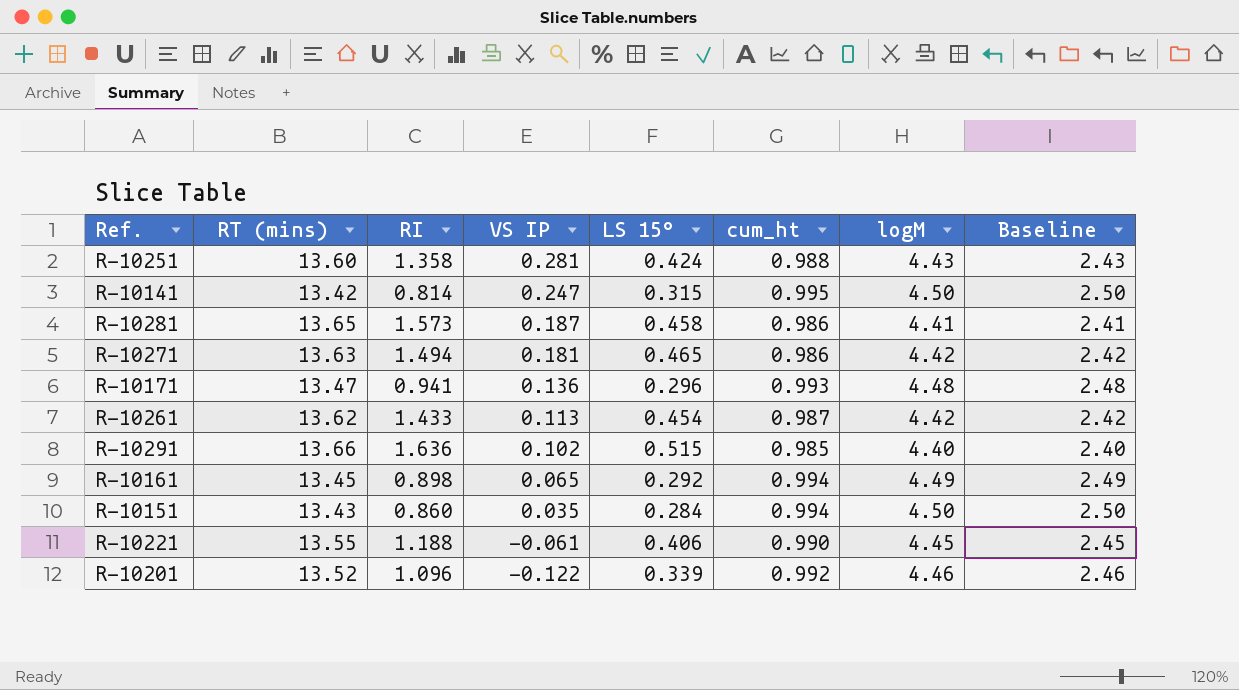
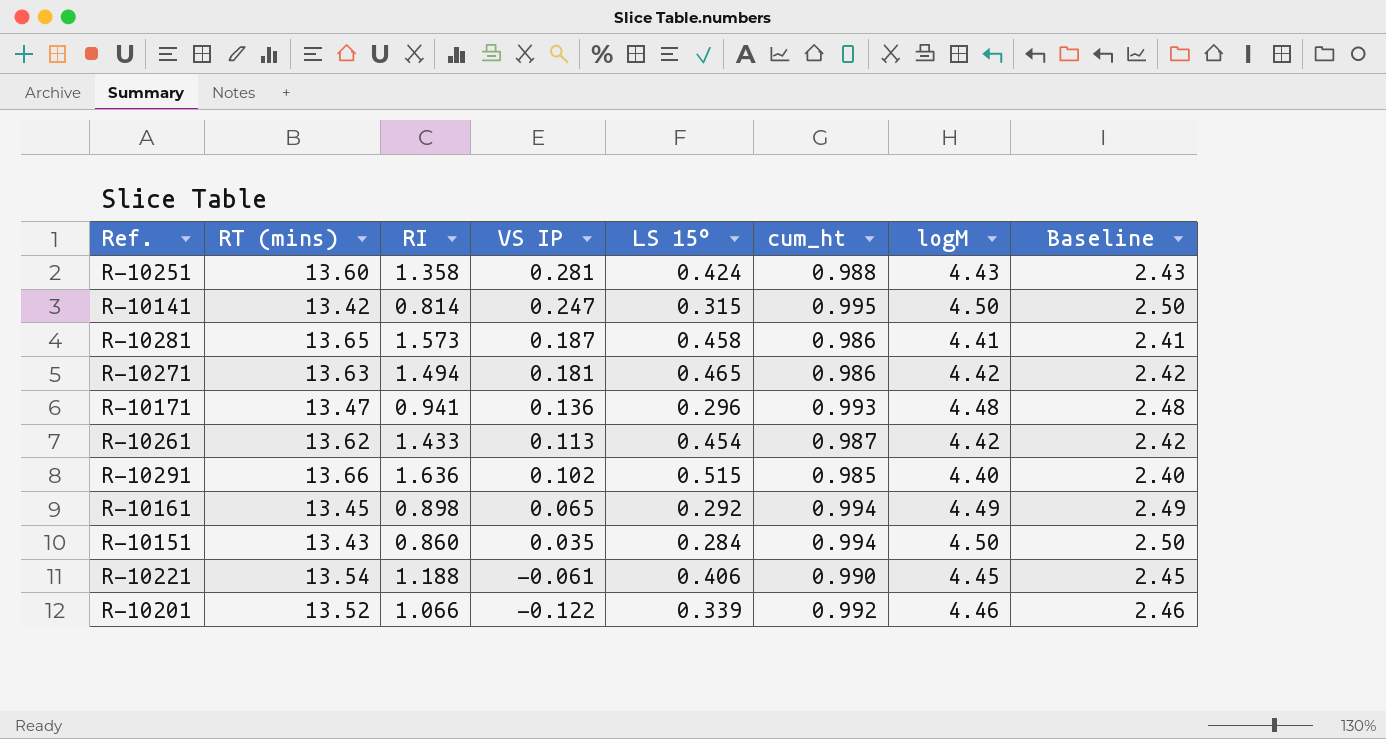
R-10221 | RT (mins): 13.55 -> 13.54
R-10201 | RI: 1.096 -> 1.066

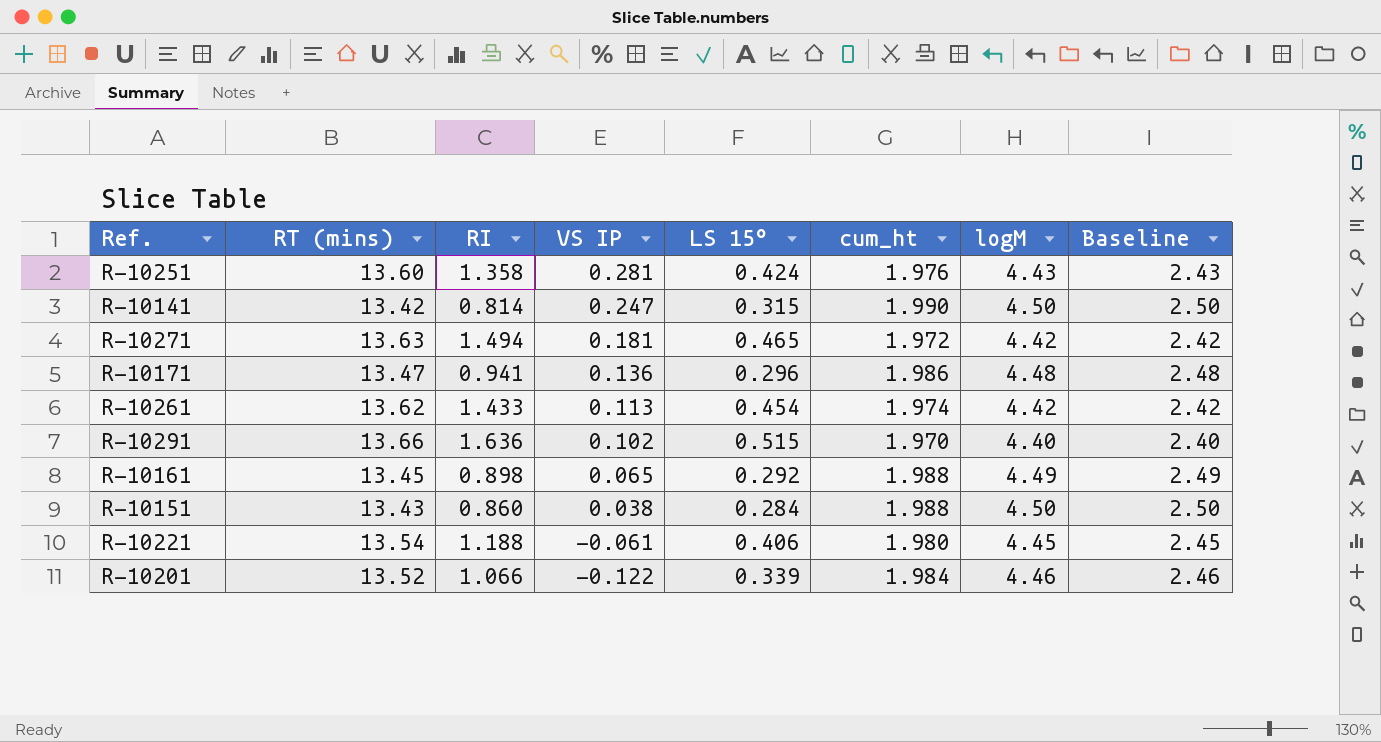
row R-10281: 13.65 | 1.573 | 0.187 | 0.458 | 0.986 | 4.41 | 2.41 -> none
R-10251 | cum_ht: 0.988 -> 1.976
R-10141 | cum_ht: 0.995 -> 1.990
R-10271 | cum_ht: 0.986 -> 1.972
R-10171 | cum_ht: 0.993 -> 1.986
R-10261 | cum_ht: 0.987 -> 1.974
R-10291 | cum_ht: 0.985 -> 1.970
R-10161 | cum_ht: 0.994 -> 1.988
R-10151 | VS IP: 0.035 -> 0.038
R-10151 | cum_ht: 0.994 -> 1.988
R-10221 | cum_ht: 0.990 -> 1.980
R-10201 | cum_ht: 0.992 -> 1.984

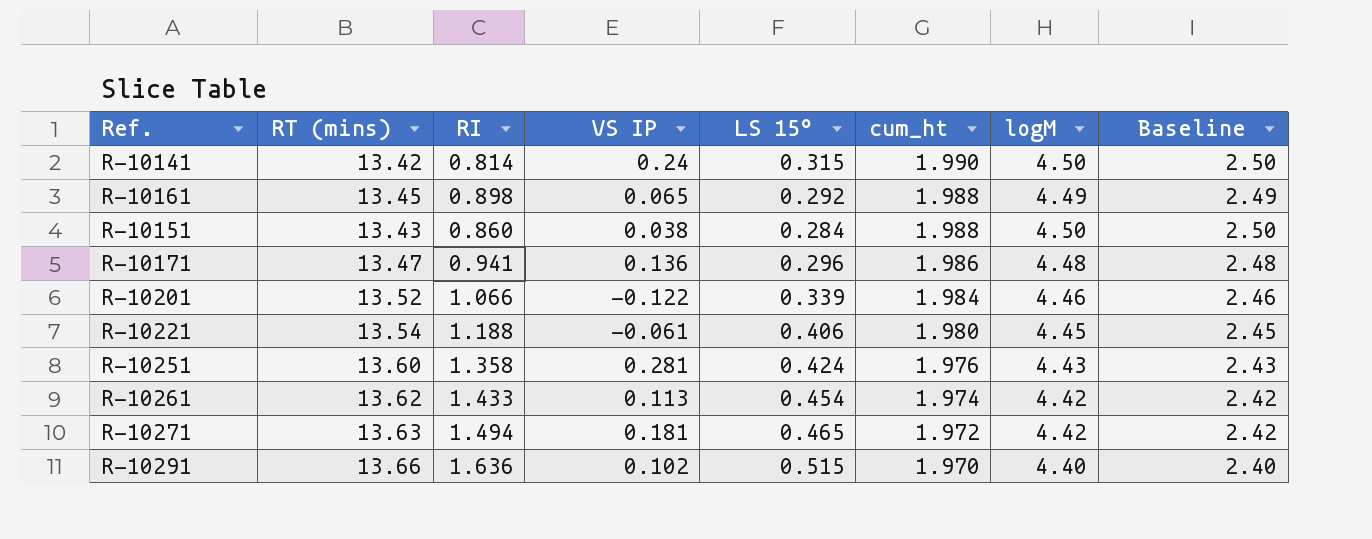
row order: VS IP descending -> cum_ht descending
R-10141 | VS IP: 0.247 -> 0.24

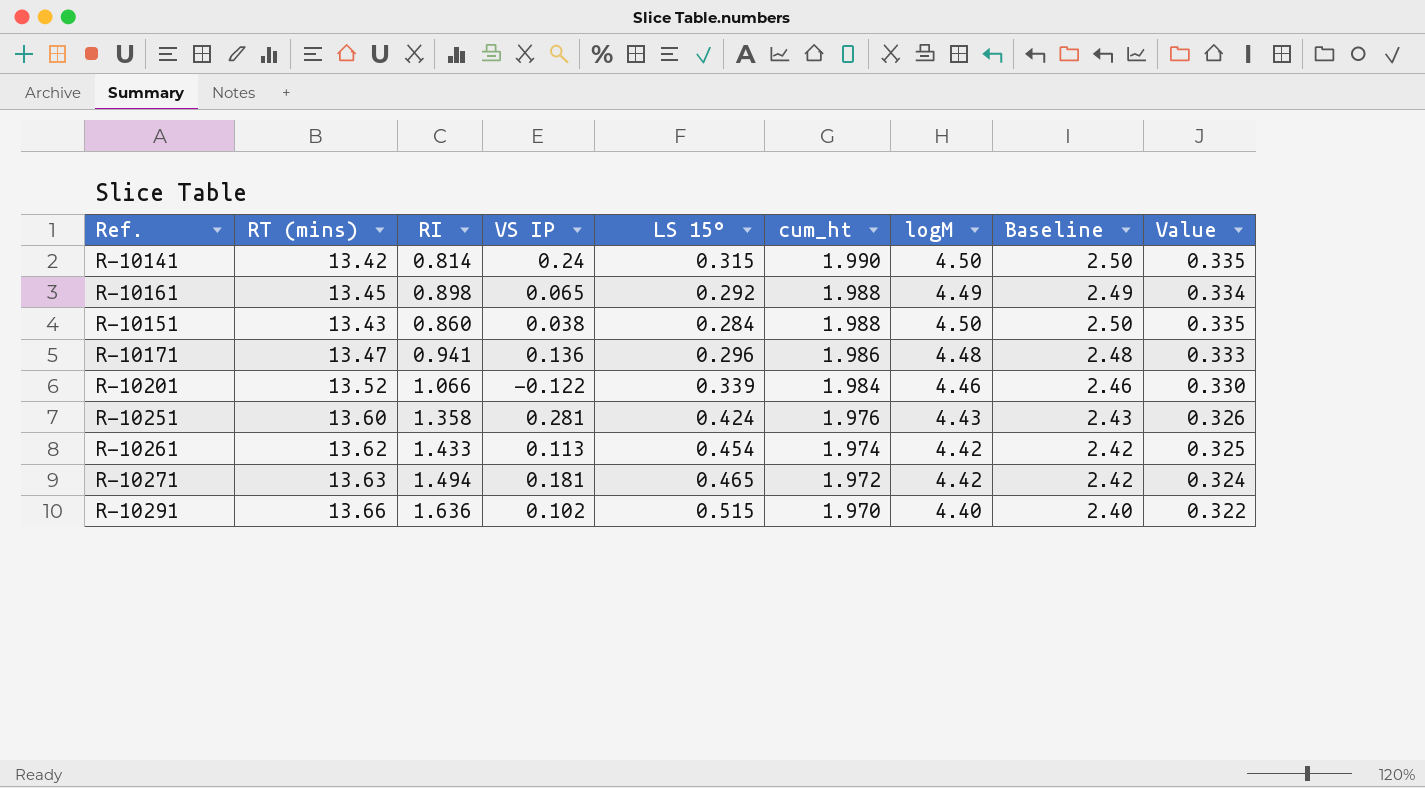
column Value | formula: none -> [logM] / [RT (mins)]
row R-10221: 13.54 | 1.188 | -0.061 | 0.406 | 1.980 | 4.45 | 2.45 -> none

